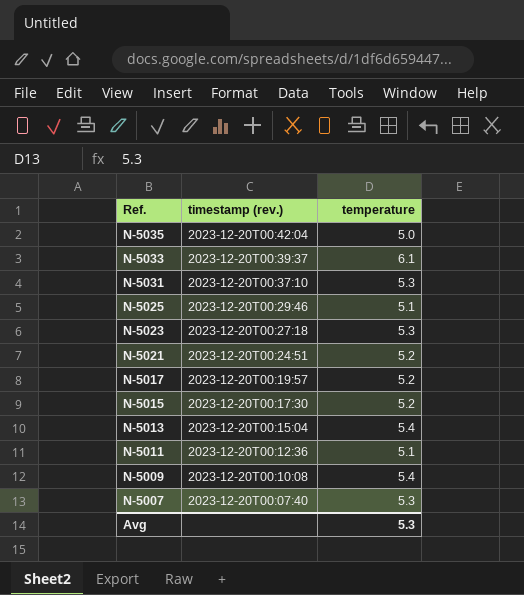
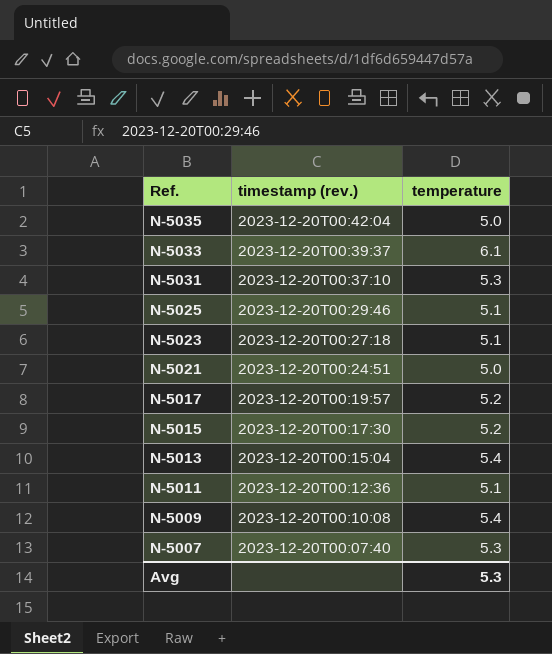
N-5023 | temperature: 5.3 -> 5.1
N-5021 | temperature: 5.2 -> 5.0

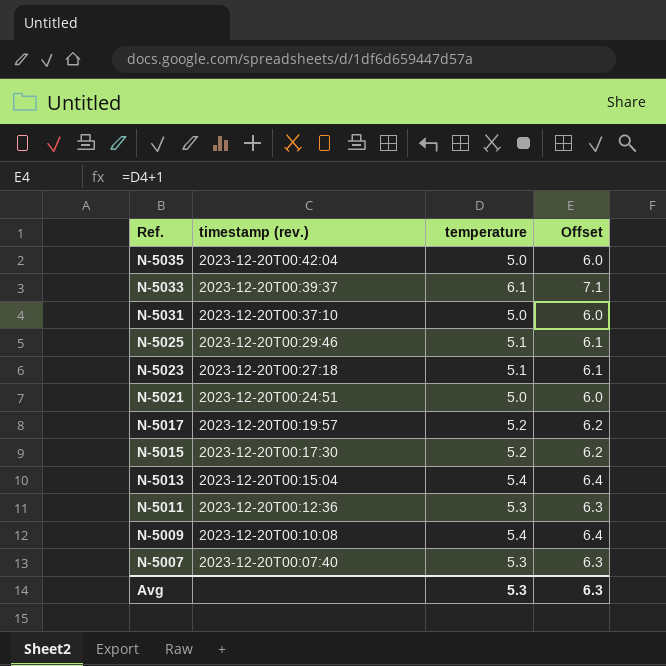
column Offset | formula: none -> [temperature] + 1
N-5031 | temperature: 5.3 -> 5.0
N-5011 | temperature: 5.1 -> 5.3

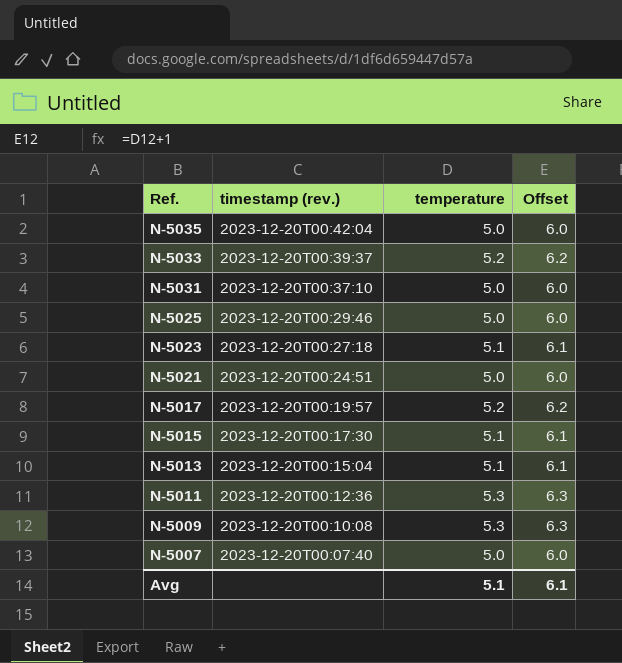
N-5033 | temperature: 6.1 -> 5.2
N-5033 | Offset: 7.1 -> 6.2
N-5025 | temperature: 5.1 -> 5.0
N-5025 | Offset: 6.1 -> 6.0
N-5015 | temperature: 5.2 -> 5.1
N-5015 | Offset: 6.2 -> 6.1
N-5013 | temperature: 5.4 -> 5.1
N-5013 | Offset: 6.4 -> 6.1
N-5009 | temperature: 5.4 -> 5.3
N-5009 | Offset: 6.4 -> 6.3
N-5007 | temperature: 5.3 -> 5.0
N-5007 | Offset: 6.3 -> 6.0
Avg | temperature: 5.3 -> 5.1
Avg | Offset: 6.3 -> 6.1

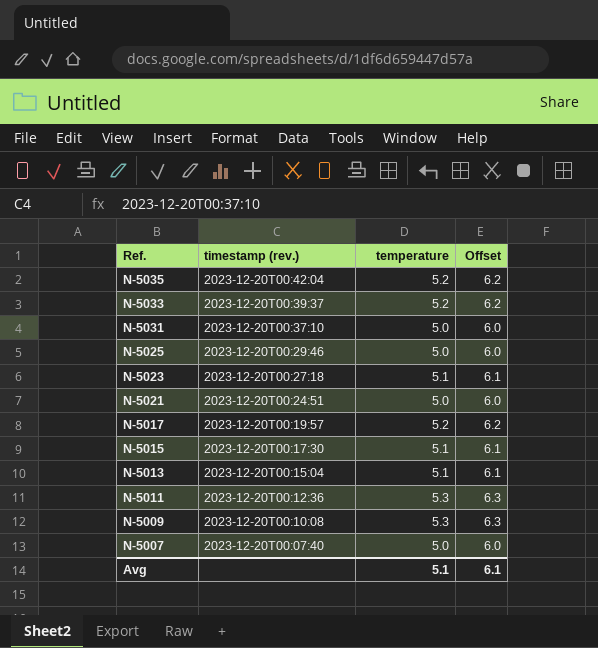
N-5035 | temperature: 5.0 -> 5.2
N-5035 | Offset: 6.0 -> 6.2

